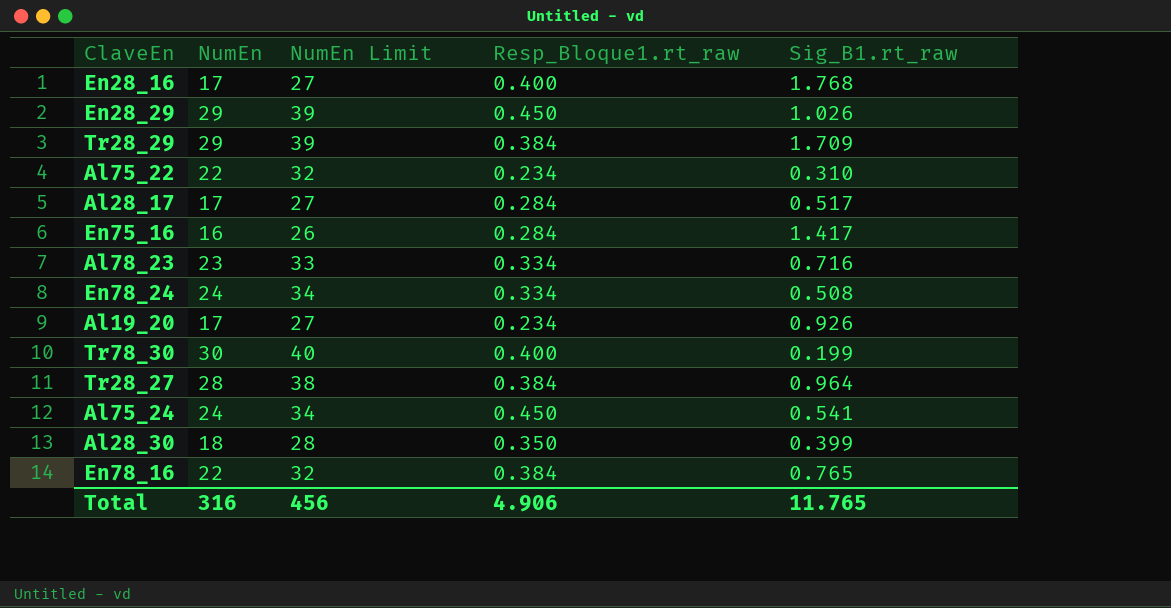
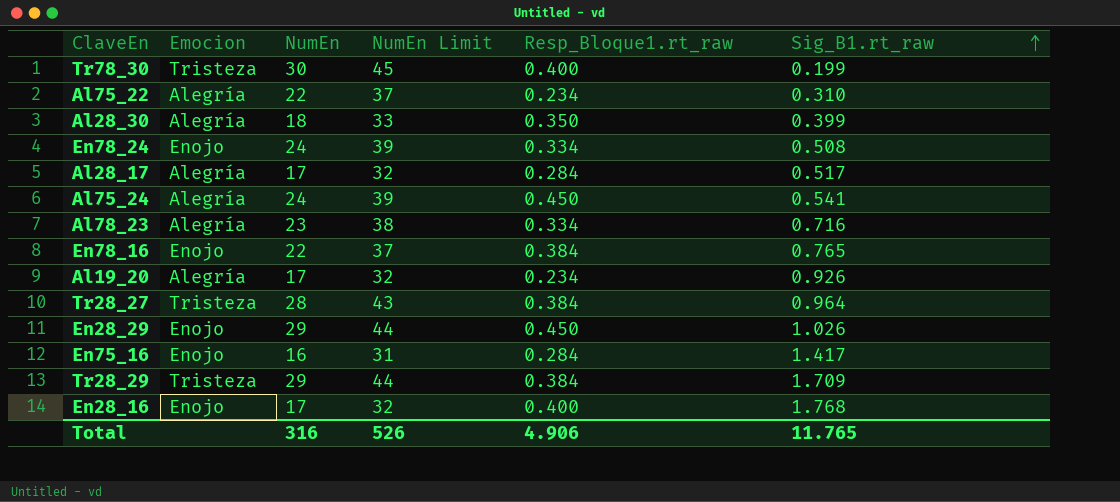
row order: none -> Sig_B1.rt_raw ascending
column Emocion | position: none -> 2
column NumEn Limit | formula: [NumEn] + 10 -> [NumEn] + 15
Total | NumEn Limit: 456 -> 526

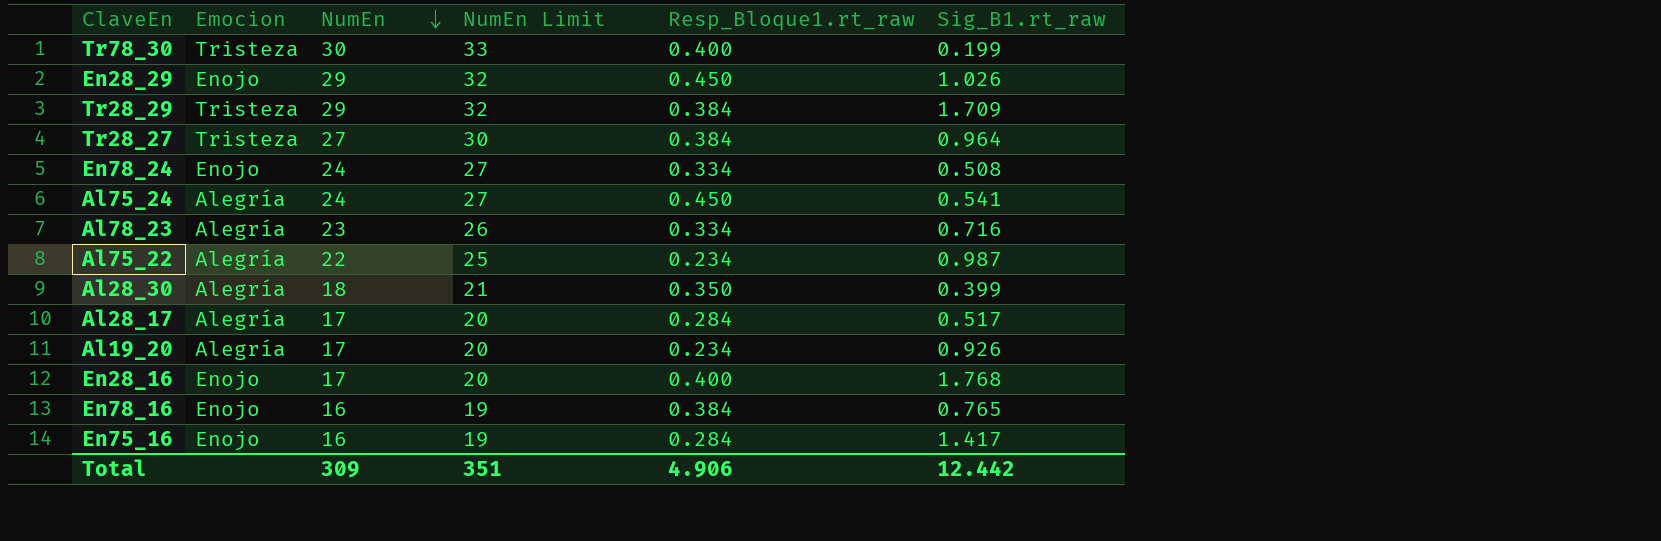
row order: Sig_B1.rt_raw ascending -> NumEn descending
column NumEn Limit | formula: [NumEn] + 15 -> [NumEn] + 3
Tr28_27 | NumEn: 28 -> 27
Al75_22 | Sig_B1.rt_raw: 0.310 -> 0.987
En78_16 | NumEn: 22 -> 16
Total | NumEn: 316 -> 309
Total | NumEn Limit: 526 -> 351
Total | Sig_B1.rt_raw: 11.765 -> 12.442

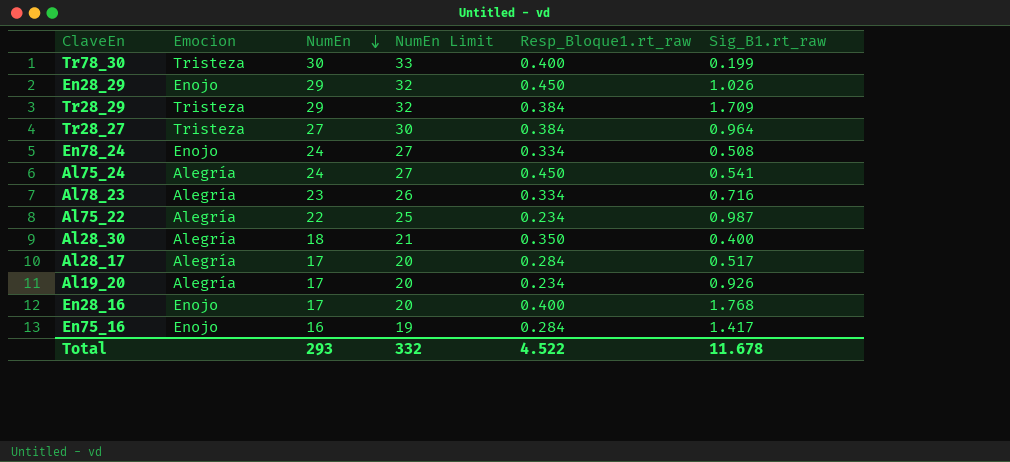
row En78_16: Enojo | 16 | 19 | 0.384 | 0.765 -> none
Al28_30 | Sig_B1.rt_raw: 0.399 -> 0.400
Total | NumEn: 309 -> 293
Total | NumEn Limit: 351 -> 332
Total | Resp_Bloque1.rt_raw: 4.906 -> 4.522
Total | Sig_B1.rt_raw: 12.442 -> 11.678

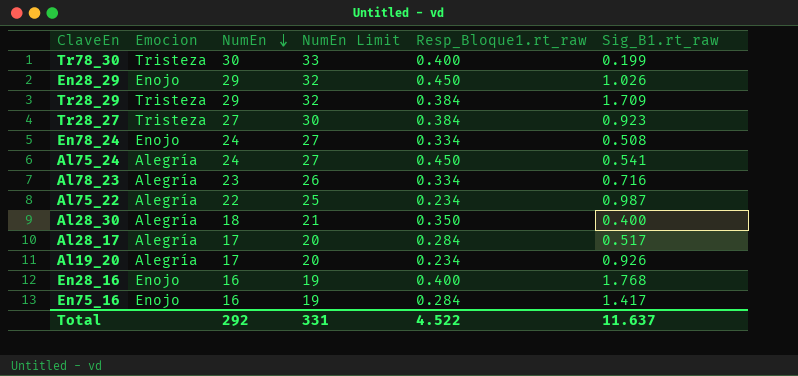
Tr28_27 | Sig_B1.rt_raw: 0.964 -> 0.923
En28_16 | NumEn: 17 -> 16
En28_16 | NumEn Limit: 20 -> 19
Total | NumEn: 293 -> 292
Total | NumEn Limit: 332 -> 331
Total | Sig_B1.rt_raw: 11.678 -> 11.637

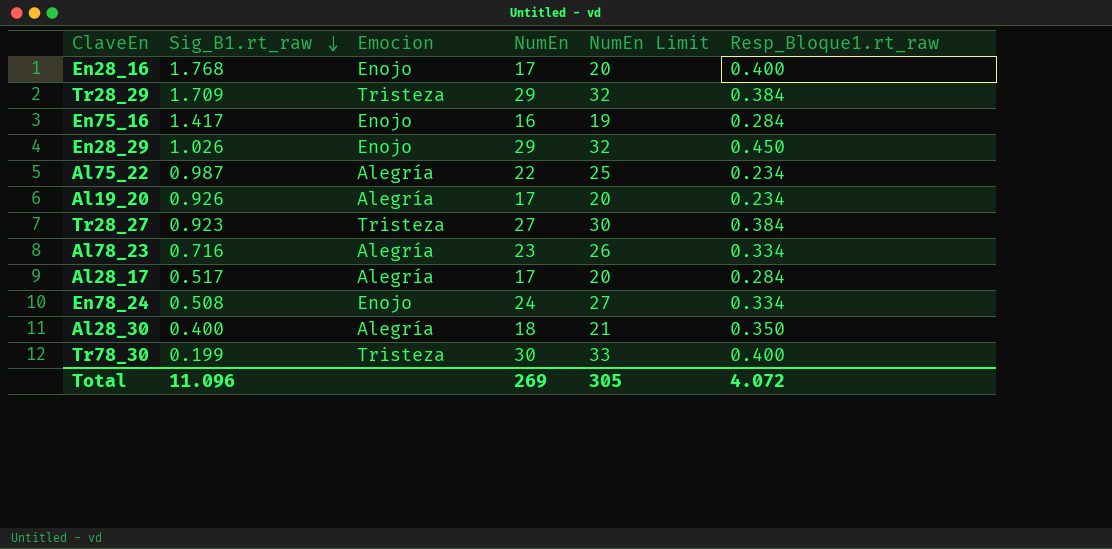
row order: NumEn descending -> Sig_B1.rt_raw descending
column Sig_B1.rt_raw | position: 6 -> 2
row Al75_24: Alegría | 24 | 27 | 0.450 | 0.541 -> none
En28_16 | NumEn: 16 -> 17
En28_16 | NumEn Limit: 19 -> 20
Total | Sig_B1.rt_raw: 11.637 -> 11.096
Total | NumEn: 292 -> 269
Total | NumEn Limit: 331 -> 305
Total | Resp_Bloque1.rt_raw: 4.522 -> 4.072

